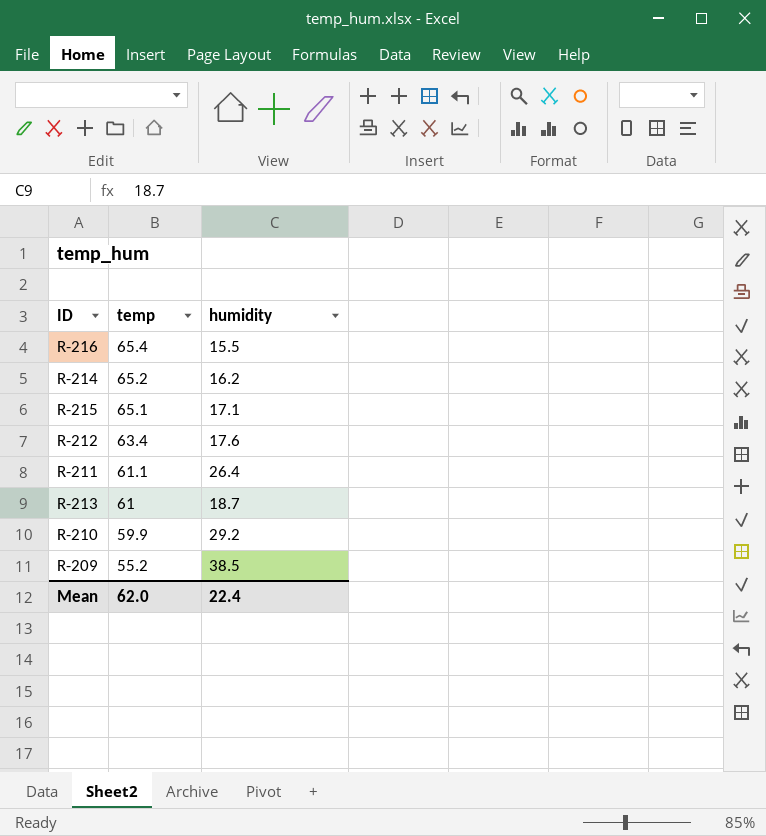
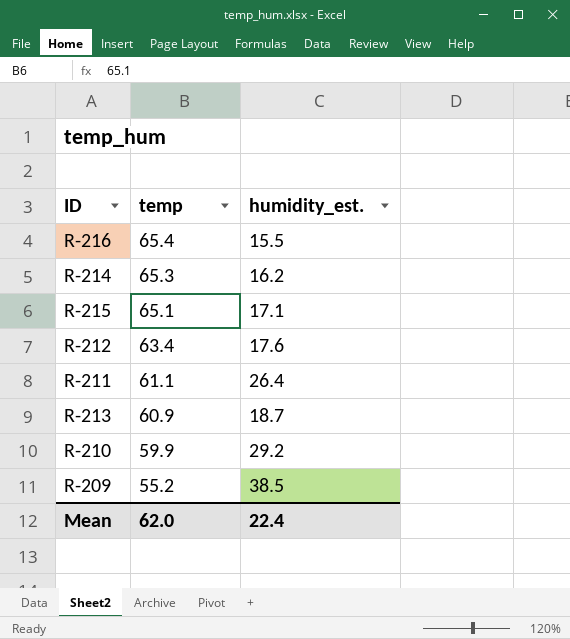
column name: humidity -> humidity_est.
R-214 | temp: 65.2 -> 65.3
R-213 | temp: 61 -> 60.9

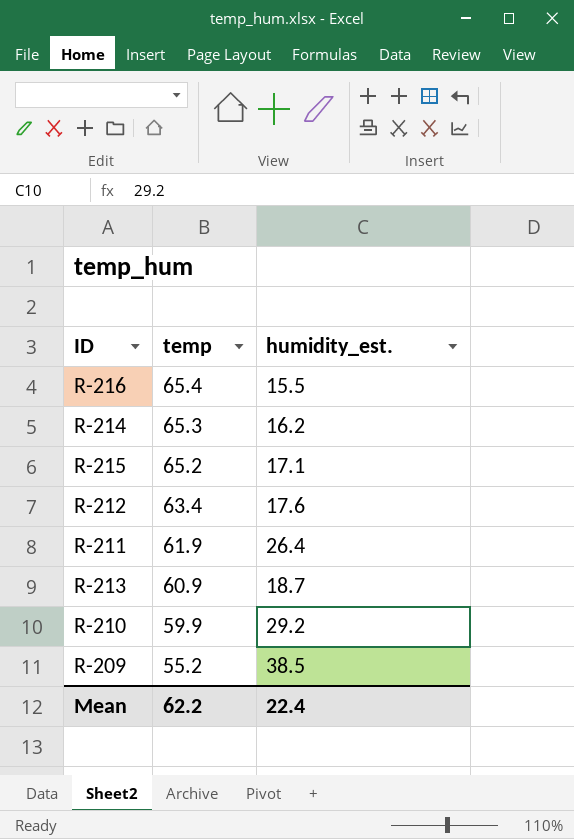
R-215 | temp: 65.1 -> 65.2
R-211 | temp: 61.1 -> 61.9
Mean | temp: 62.0 -> 62.2

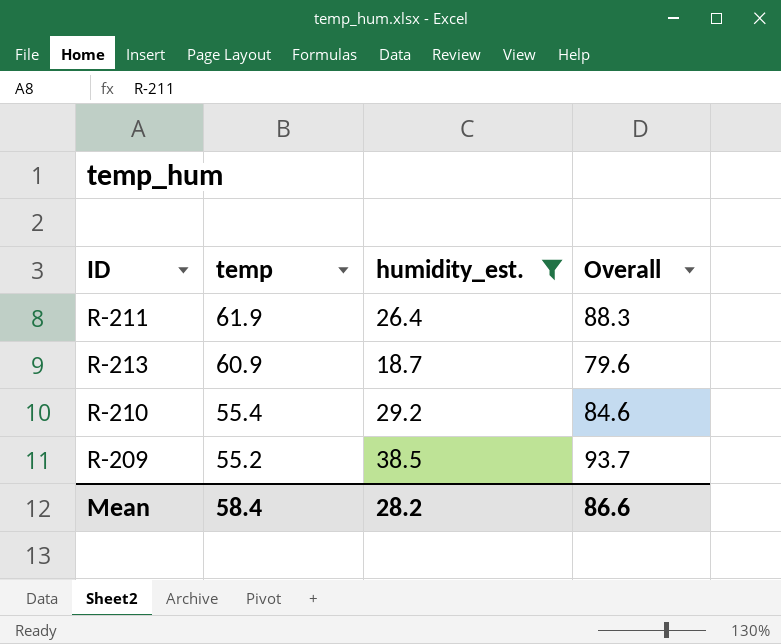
filter: none -> humidity_est. >= 18.7
column Overall | formula: none -> [temp] + [humidity_est.]
R-210 | temp: 59.9 -> 55.4
Mean | temp: 62.2 -> 58.4
Mean | humidity_est.: 22.4 -> 28.2

